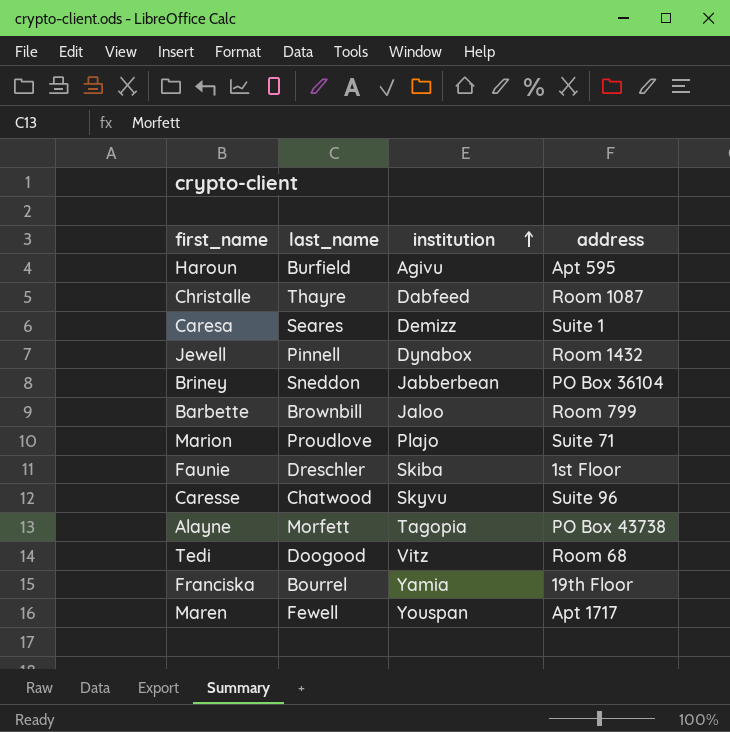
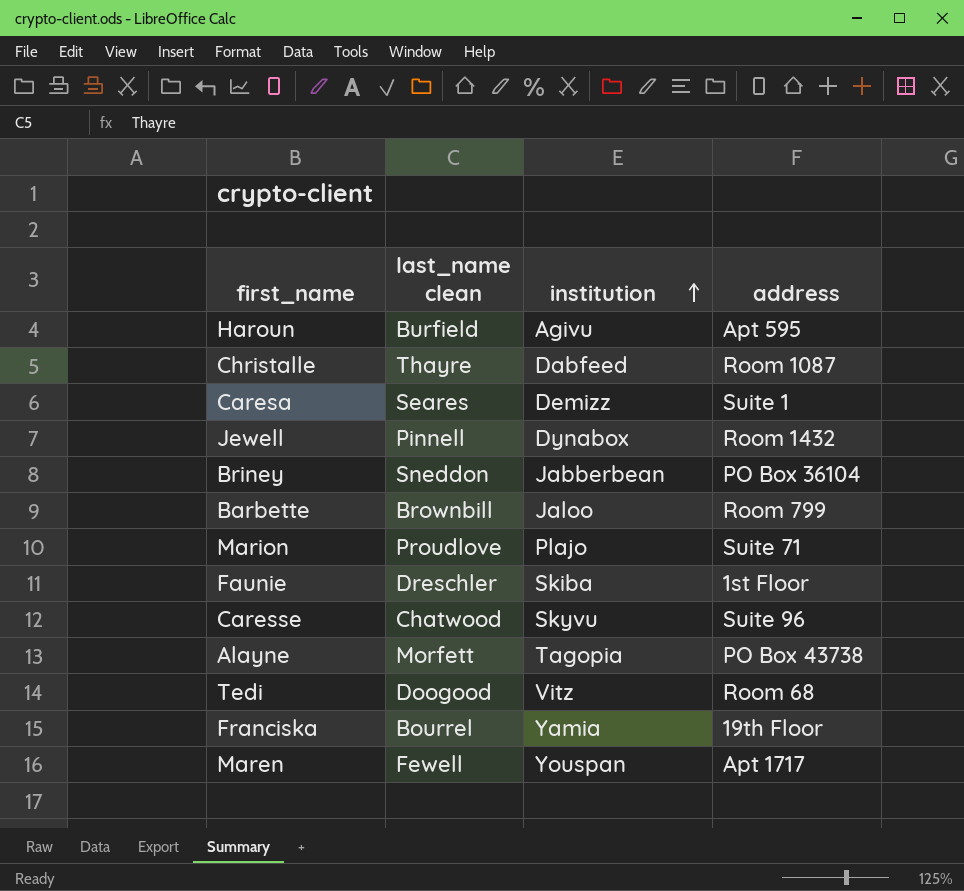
column name: last_name -> last_name clean

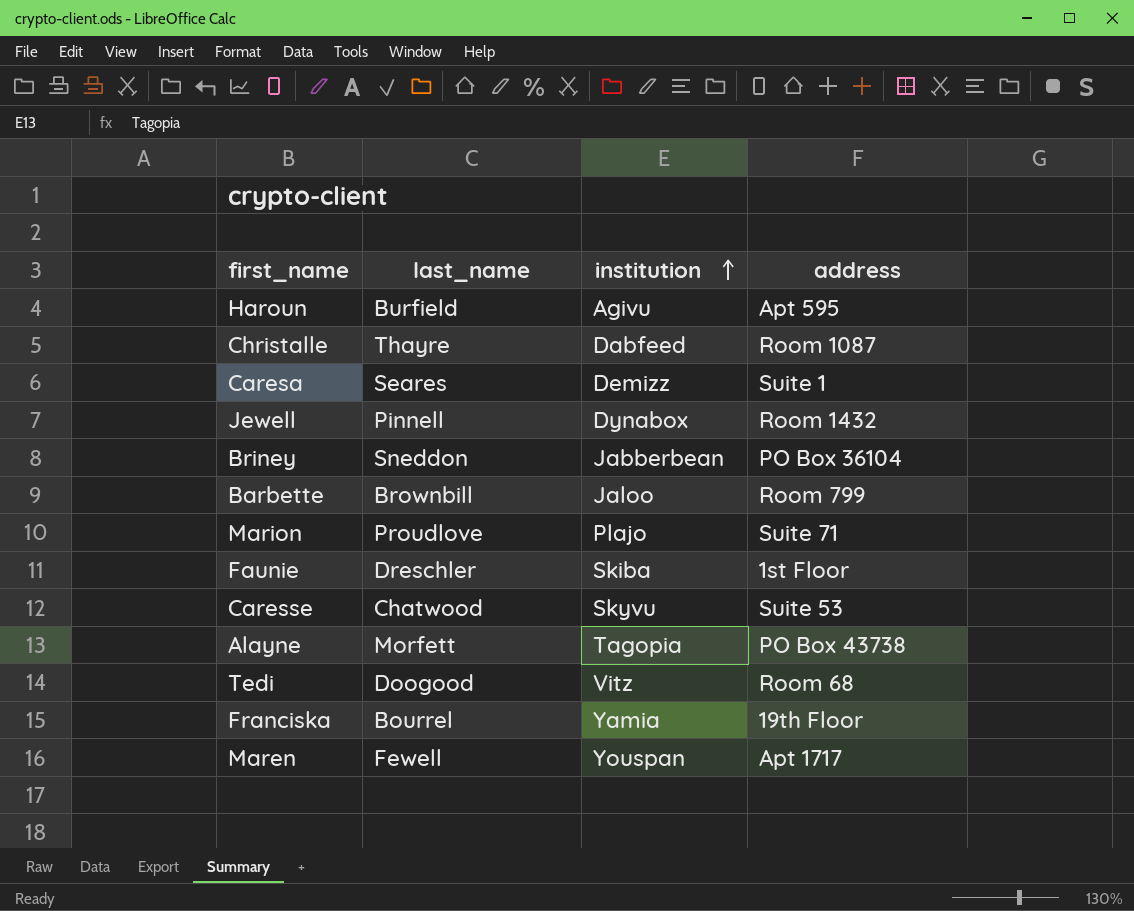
column name: last_name clean -> last_name
Caresse | address: Suite 96 -> Suite 53

